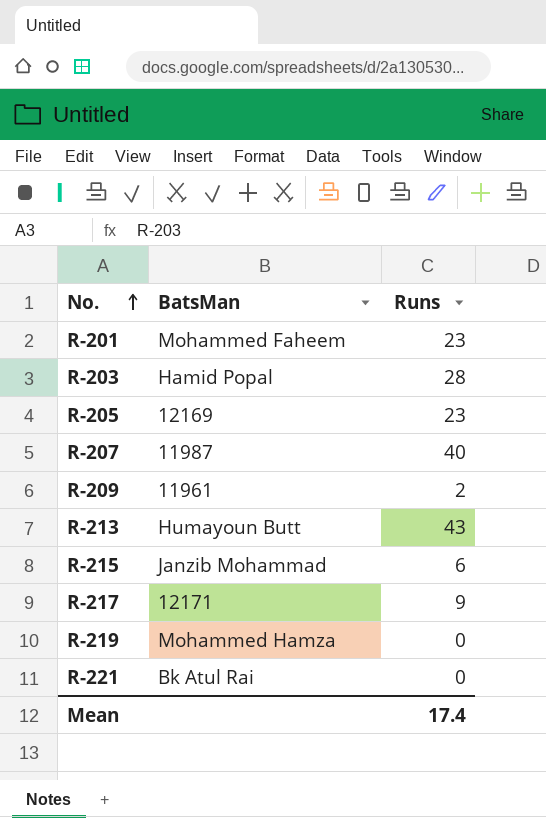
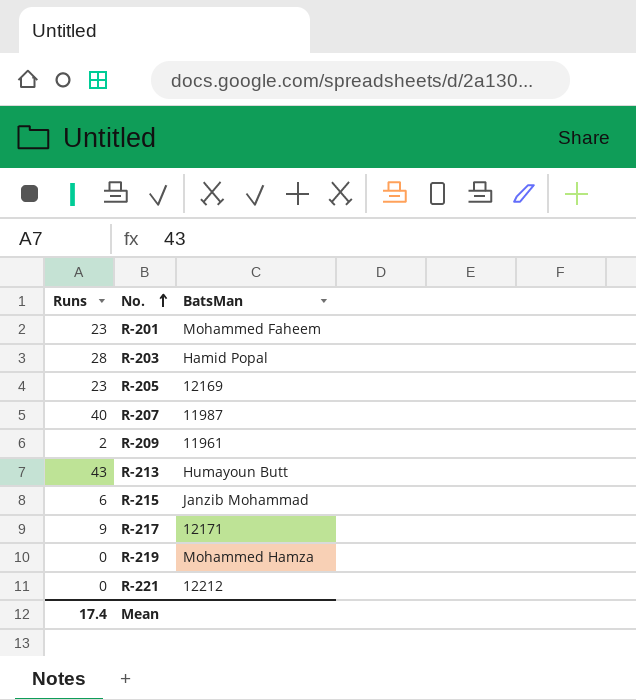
column Runs | position: 3 -> 1
R-221 | BatsMan: Bk Atul Rai -> 12212

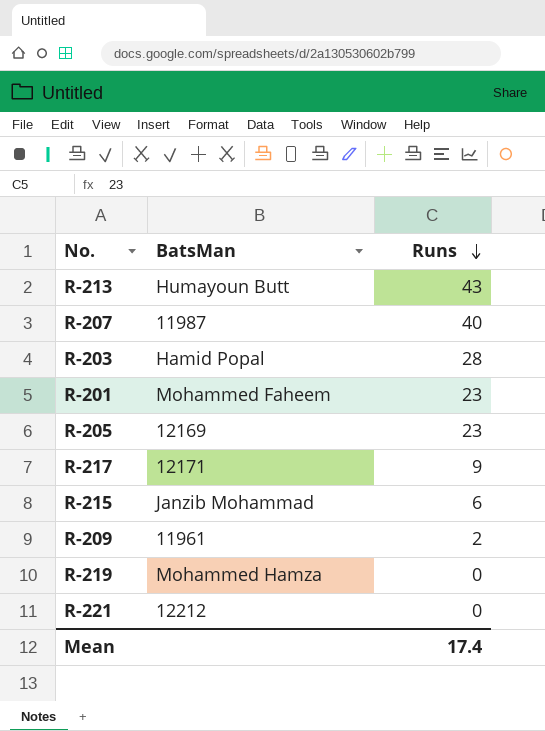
row order: No. ascending -> Runs descending
column Runs | position: 1 -> 3

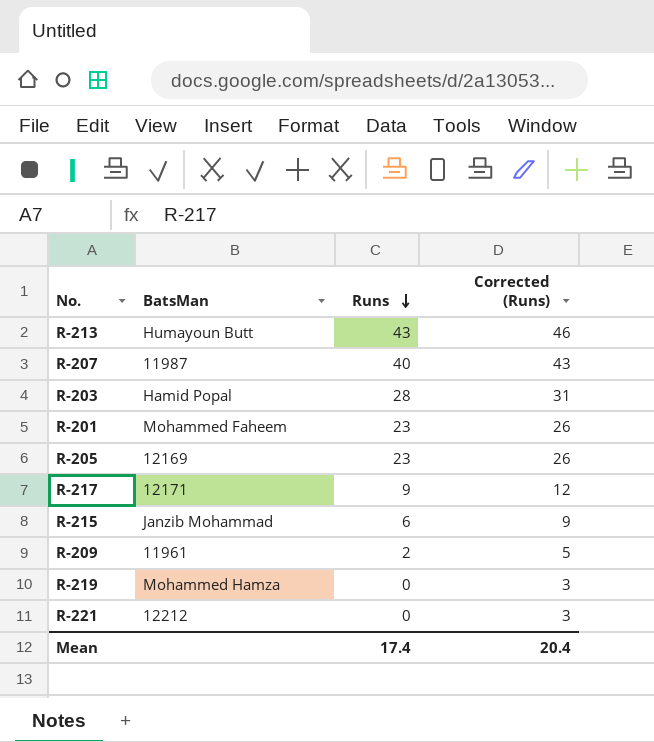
column Corrected (Runs) | formula: none -> [Runs] + 3

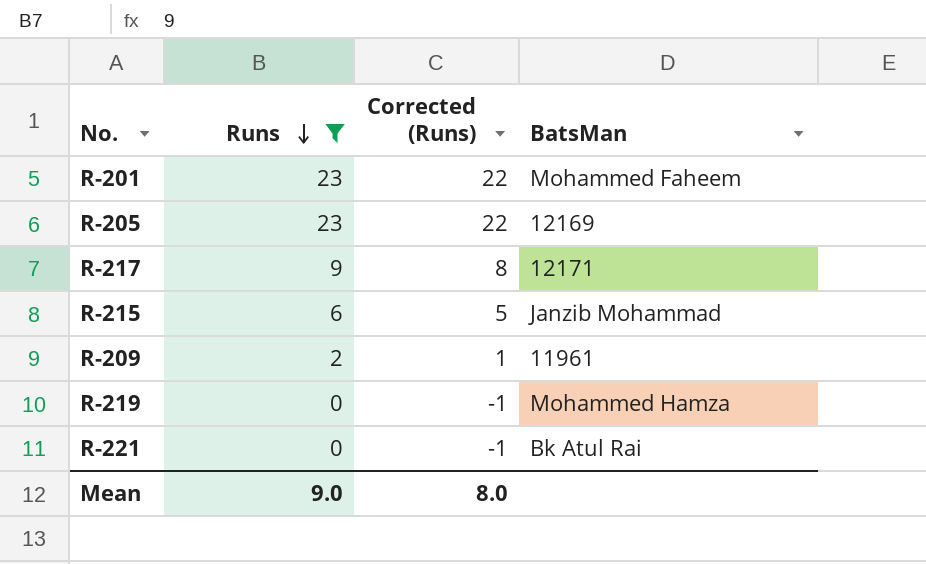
filter: none -> Runs <= 23
column Corrected (Runs) | formula: [Runs] + 3 -> [Runs] - 1
column BatsMan | position: 2 -> 4
R-221 | BatsMan: 12212 -> Bk Atul Rai
Mean | Runs: 17.4 -> 9.0
Mean | Corrected (Runs): 20.4 -> 8.0

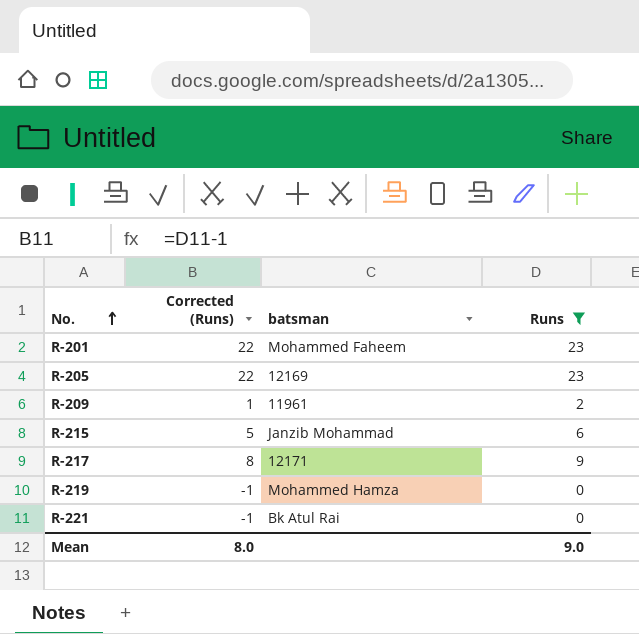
row order: Runs descending -> No. ascending
column name: BatsMan -> batsman
column Runs | position: 2 -> 4

